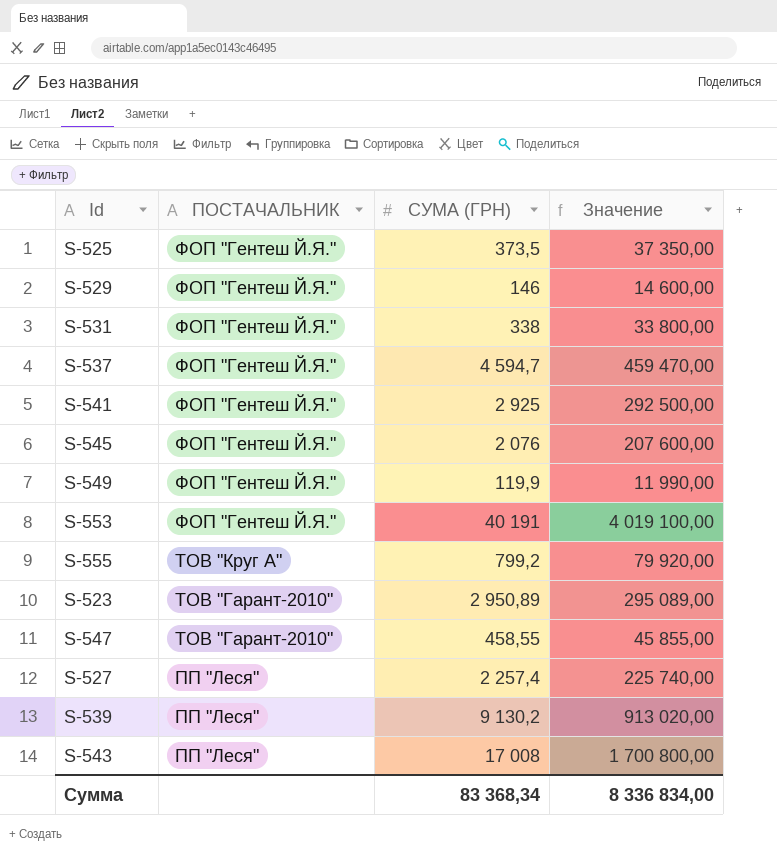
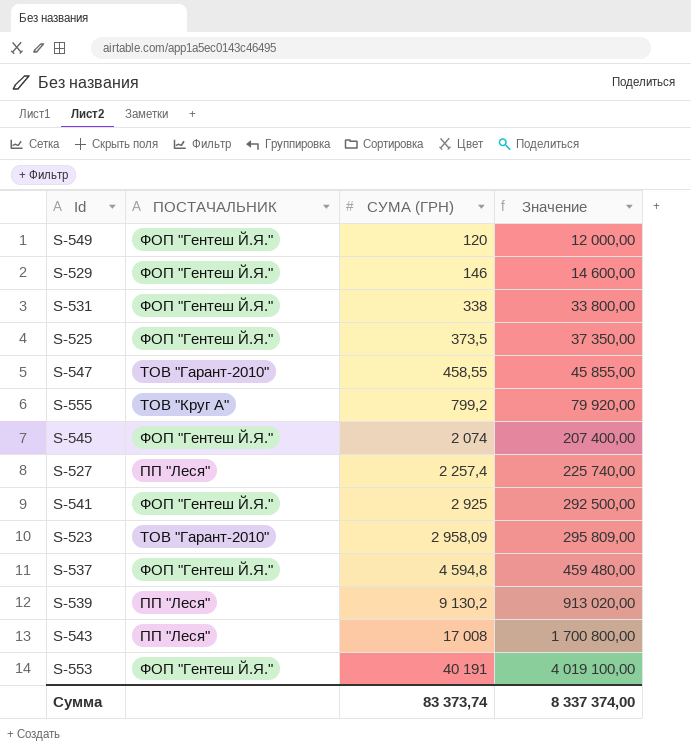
row order: ПОСТАЧАЛЬНИК descending -> СУМА (ГРН) ascending
S-549 | СУМА (ГРН): 119,9 -> 120
S-549 | Значение: 11 990,00 -> 12 000,00
S-545 | СУМА (ГРН): 2 076 -> 2 074
S-545 | Значение: 207 600,00 -> 207 400,00
S-523 | СУМА (ГРН): 2 950,89 -> 2 958,09
S-523 | Значение: 295 089,00 -> 295 809,00
S-537 | СУМА (ГРН): 4 594,7 -> 4 594,8
S-537 | Значение: 459 470,00 -> 459 480,00
Сумма | СУМА (ГРН): 83 368,34 -> 83 373,74
Сумма | Значение: 8 336 834,00 -> 8 337 374,00

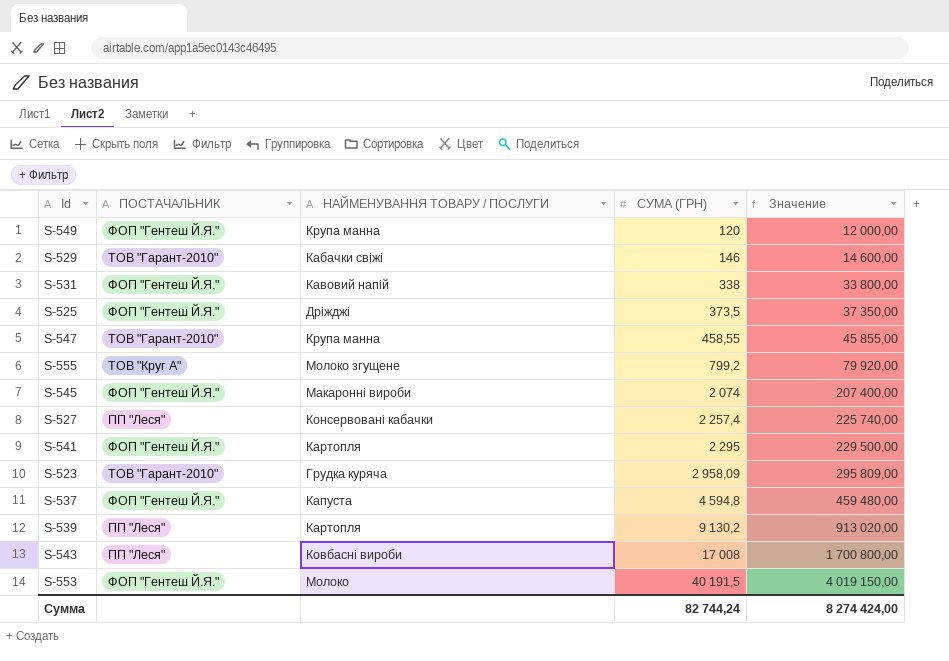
column НАЙМЕНУВАННЯ ТОВАРУ / ПОСЛУГИ | position: none -> 3
S-529 | ПОСТАЧАЛЬНИК: ФОП "Гентеш Й.Я." -> ТОВ "Гарант-2010"
S-541 | СУМА (ГРН): 2 925 -> 2 295
S-541 | Значение: 292 500,00 -> 229 500,00
S-553 | СУМА (ГРН): 40 191 -> 40 191,5
S-553 | Значение: 4 019 100,00 -> 4 019 150,00
Сумма | СУМА (ГРН): 83 373,74 -> 82 744,24
Сумма | Значение: 8 337 374,00 -> 8 274 424,00

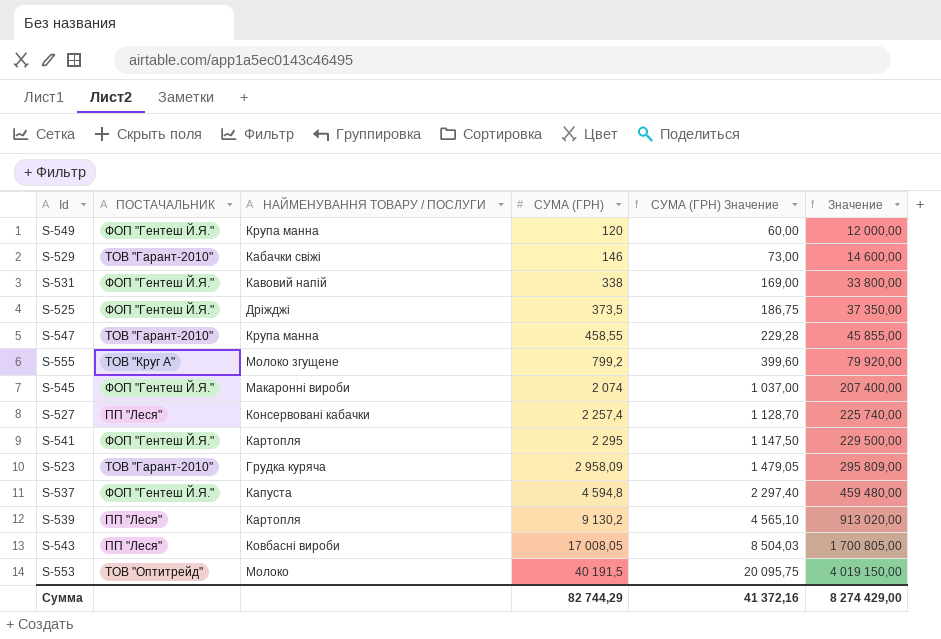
column СУМА (ГРН) Значение | formula: none -> [СУМА (ГРН)] * 0,5
S-543 | СУМА (ГРН): 17 008 -> 17 008,05
S-543 | Значение: 1 700 800,00 -> 1 700 805,00
S-553 | ПОСТАЧАЛЬНИК: ФОП "Гентеш Й.Я." -> ТОВ "Оптитрейд"
Сумма | СУМА (ГРН): 82 744,24 -> 82 744,29
Сумма | Значение: 8 274 424,00 -> 8 274 429,00

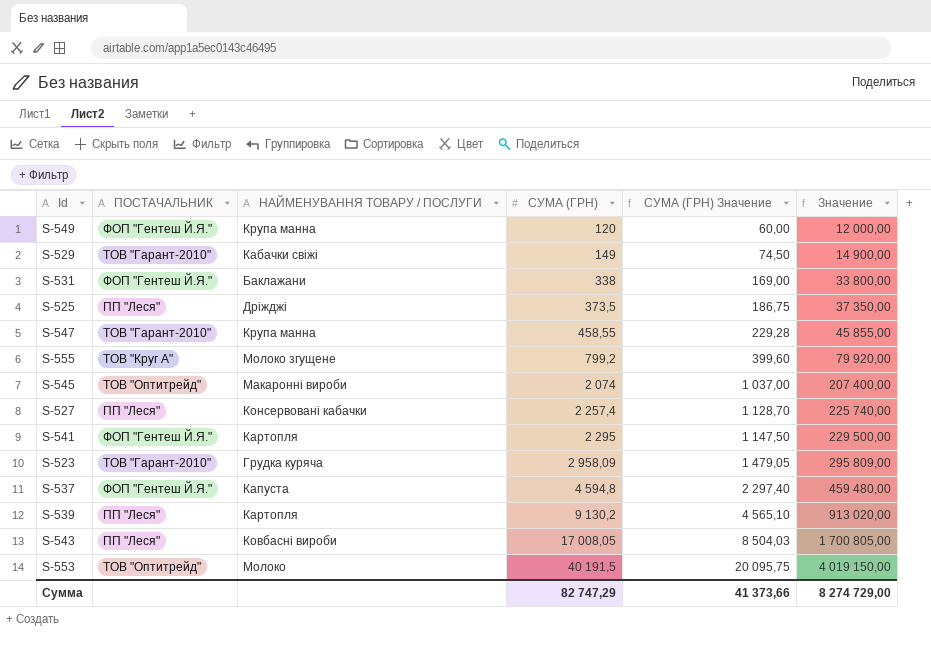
S-529 | СУМА (ГРН): 146 -> 149
S-529 | СУМА (ГРН) Значение: 73,00 -> 74,50
S-529 | Значение: 14 600,00 -> 14 900,00
S-531 | НАЙМЕНУВАННЯ ТОВАРУ / ПОСЛУГИ: Кавовий напій -> Баклажани
S-525 | ПОСТАЧАЛЬНИК: ФОП "Гентеш Й.Я." -> ПП "Леся"
S-545 | ПОСТАЧАЛЬНИК: ФОП "Гентеш Й.Я." -> ТОВ "Оптитрейд"
Сумма | СУМА (ГРН): 82 744,29 -> 82 747,29
Сумма | СУМА (ГРН) Значение: 41 372,16 -> 41 373,66
Сумма | Значение: 8 274 429,00 -> 8 274 729,00

